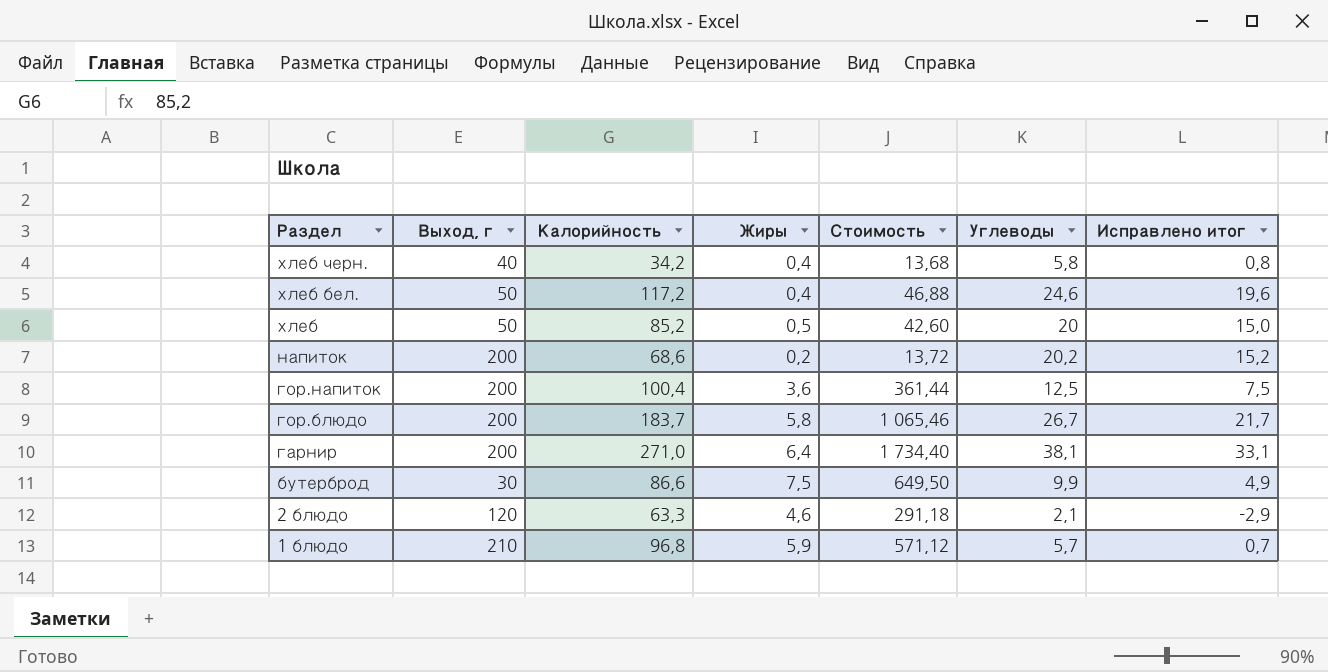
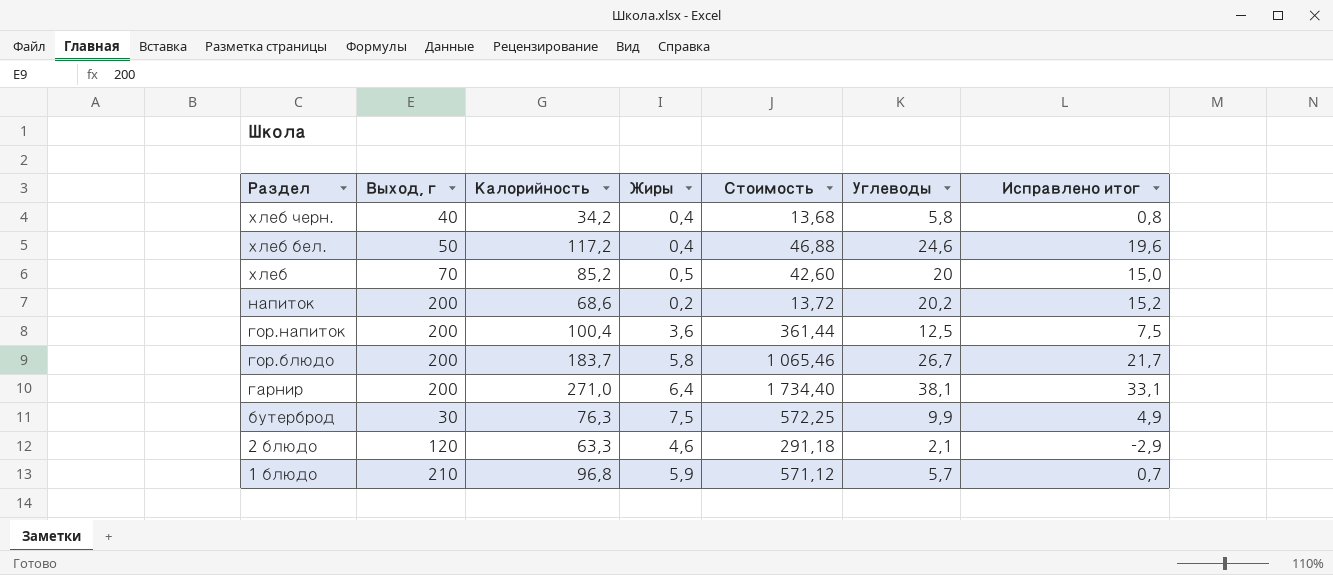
хлеб | Выход, г: 50 -> 70
бутерброд | Калорийность: 86,6 -> 76,3
бутерброд | Стоимость: 649,50 -> 572,25

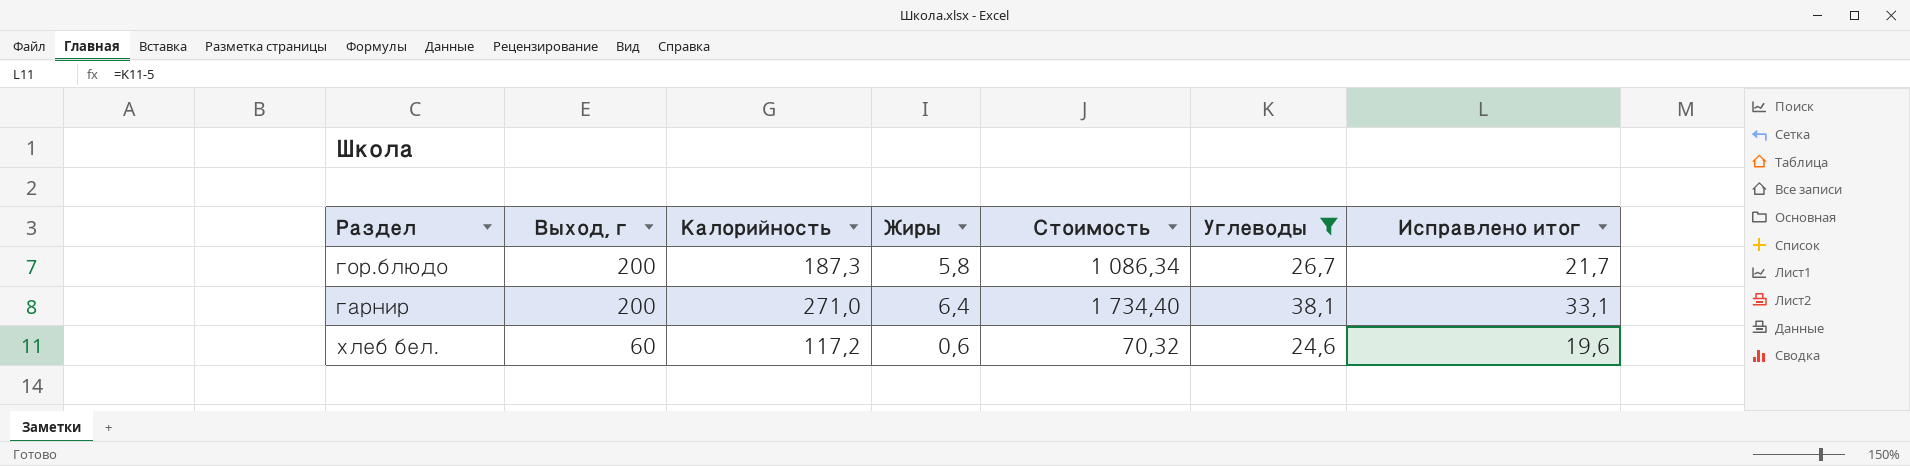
filter: none -> Углеводы >= 24,6
row order: Раздел descending -> Выход, г descending
гор.блюдо | Калорийность: 183,7 -> 187,3
гор.блюдо | Стоимость: 1 065,46 -> 1 086,34
хлеб бел. | Выход, г: 50 -> 60
хлеб бел. | Жиры: 0,4 -> 0,6
хлеб бел. | Стоимость: 46,88 -> 70,32

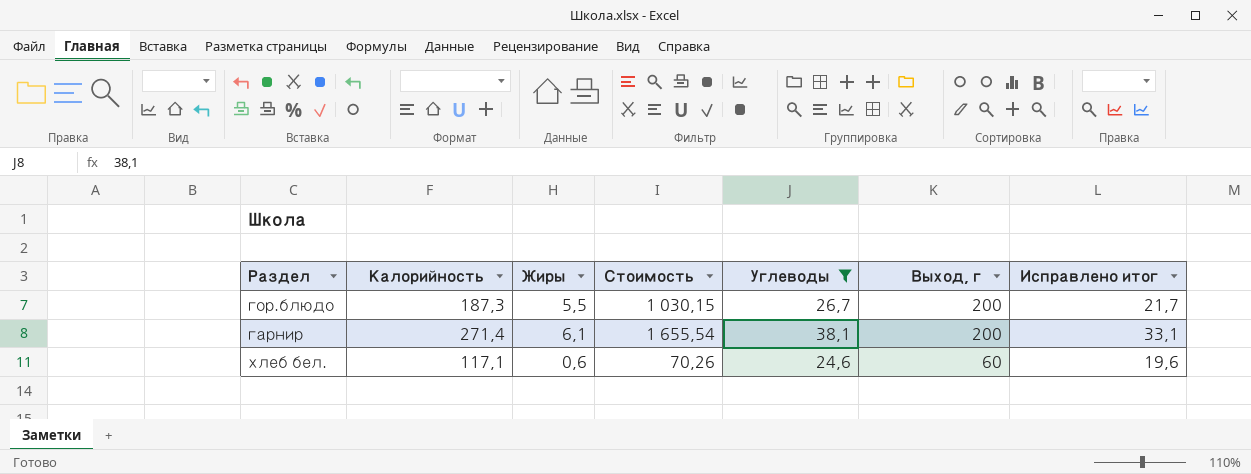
column Выход, г | position: 2 -> 6
гор.блюдо | Жиры: 5,8 -> 5,5
гор.блюдо | Стоимость: 1 086,34 -> 1 030,15
гарнир | Калорийность: 271,0 -> 271,4
гарнир | Жиры: 6,4 -> 6,1
гарнир | Стоимость: 1 734,40 -> 1 655,54
хлеб бел. | Калорийность: 117,2 -> 117,1
хлеб бел. | Стоимость: 70,32 -> 70,26

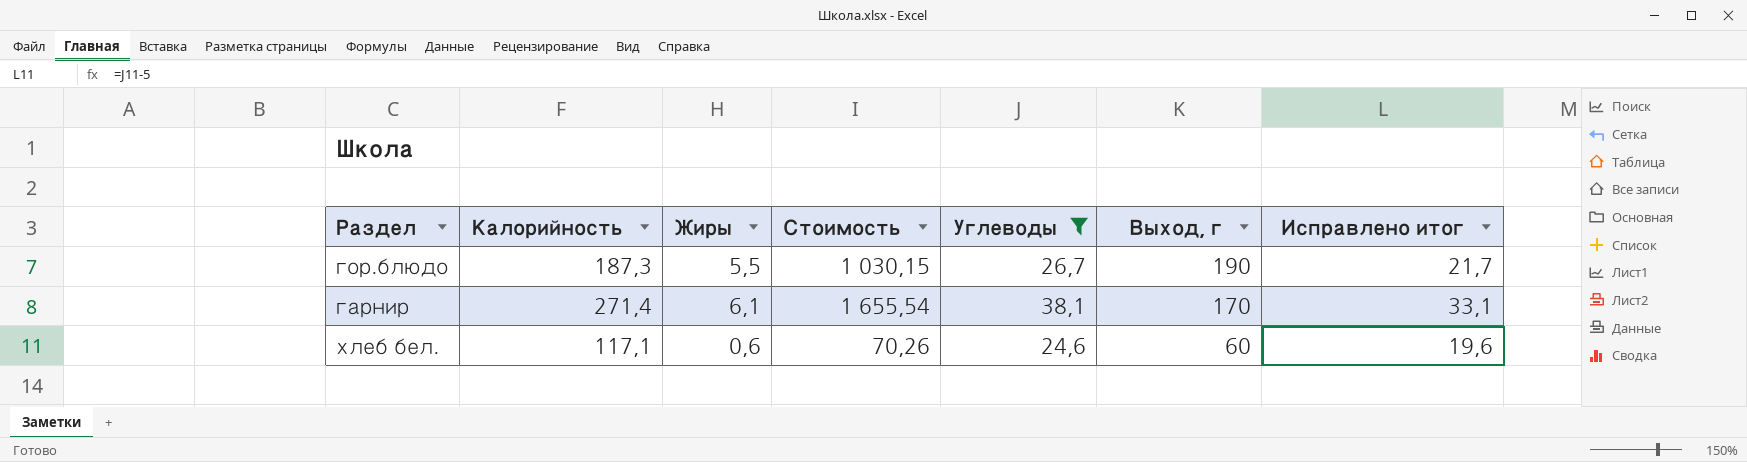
гор.блюдо | Выход, г: 200 -> 190
гарнир | Выход, г: 200 -> 170

